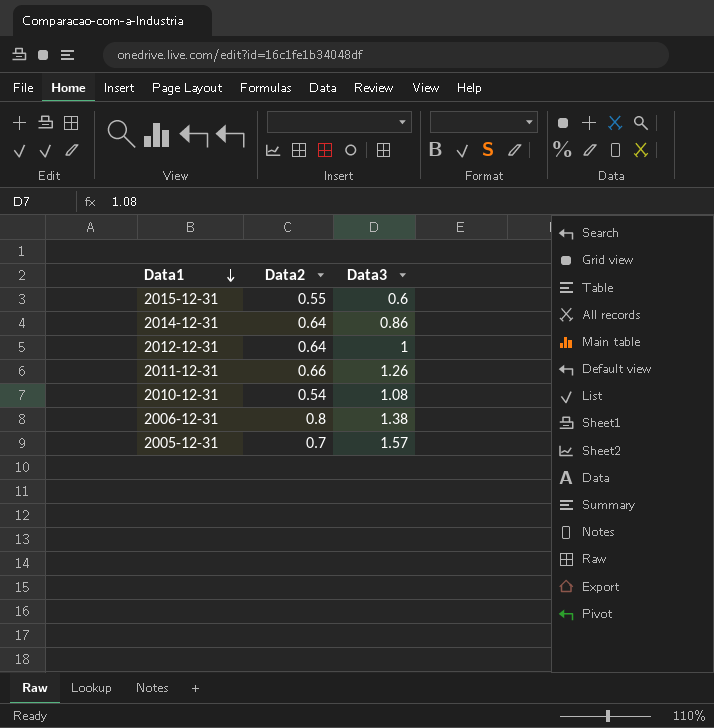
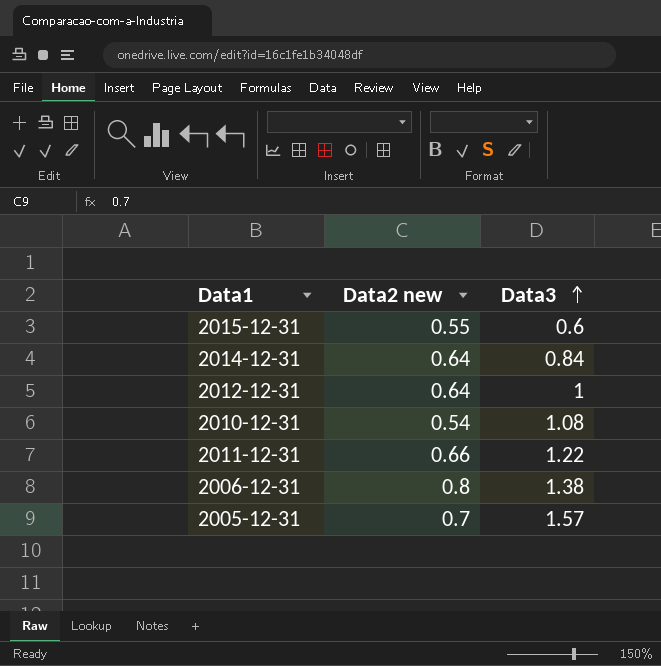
row order: Data1 descending -> Data3 ascending
column name: Data2 -> Data2 new
2014-12-31 | Data3: 0.86 -> 0.84
2011-12-31 | Data3: 1.26 -> 1.22

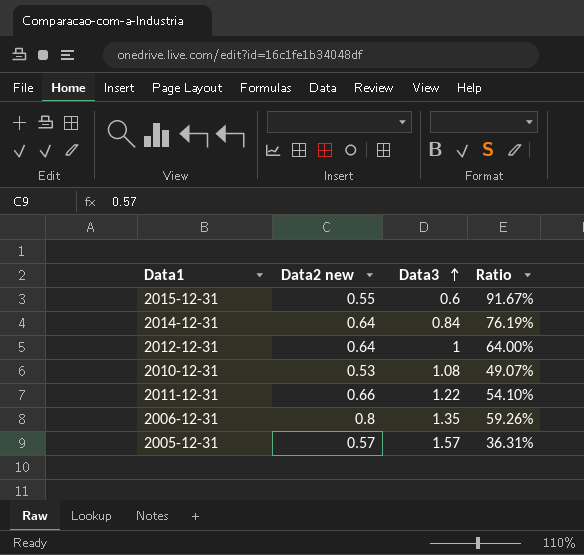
column Ratio | formula: none -> [Data2 new] / [Data3]
2010-12-31 | Data2 new: 0.54 -> 0.53
2006-12-31 | Data3: 1.38 -> 1.35
2005-12-31 | Data2 new: 0.7 -> 0.57

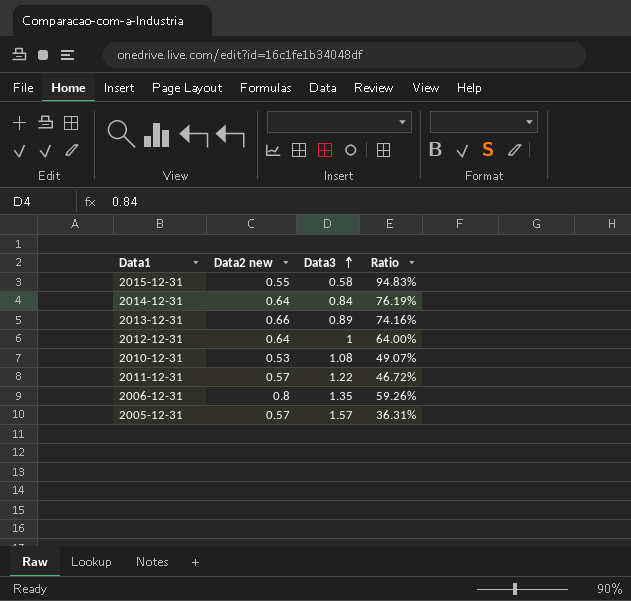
2015-12-31 | Data3: 0.6 -> 0.58
2015-12-31 | Ratio: 91.67% -> 94.83%
row 2013-12-31: none -> 0.66 | 0.89 | 74.16%
2011-12-31 | Data2 new: 0.66 -> 0.57
2011-12-31 | Ratio: 54.10% -> 46.72%

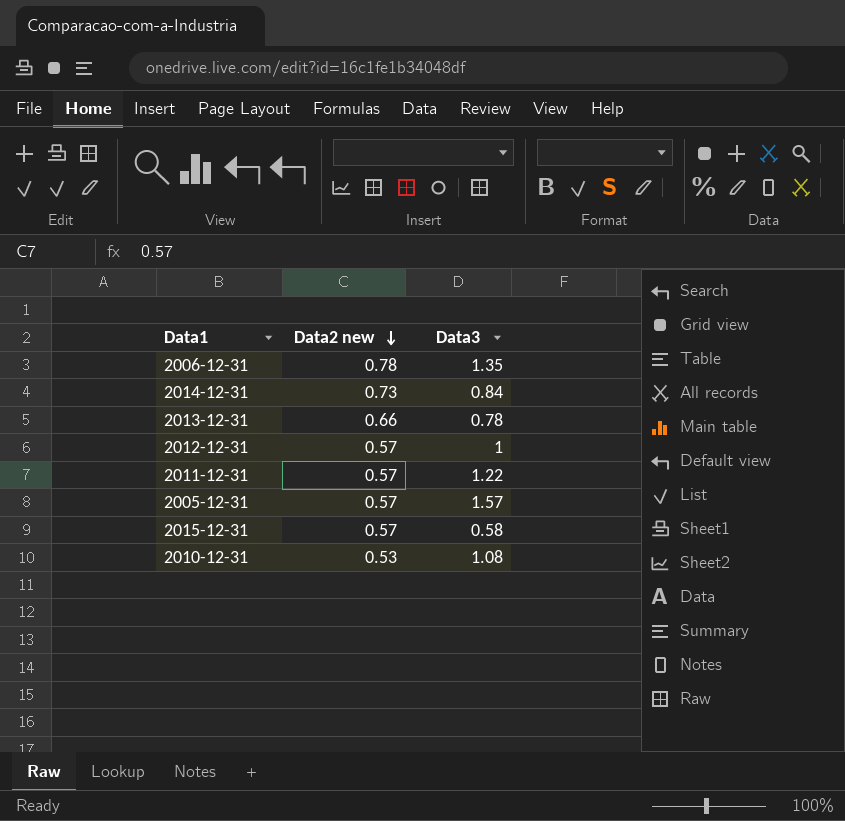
row order: Data3 ascending -> Data2 new descending
column Ratio | formula: [Data2 new] / [Data3] -> none
2006-12-31 | Data2 new: 0.8 -> 0.78
2014-12-31 | Data2 new: 0.64 -> 0.73
2013-12-31 | Data3: 0.89 -> 0.78
2012-12-31 | Data2 new: 0.64 -> 0.57
2015-12-31 | Data2 new: 0.55 -> 0.57

